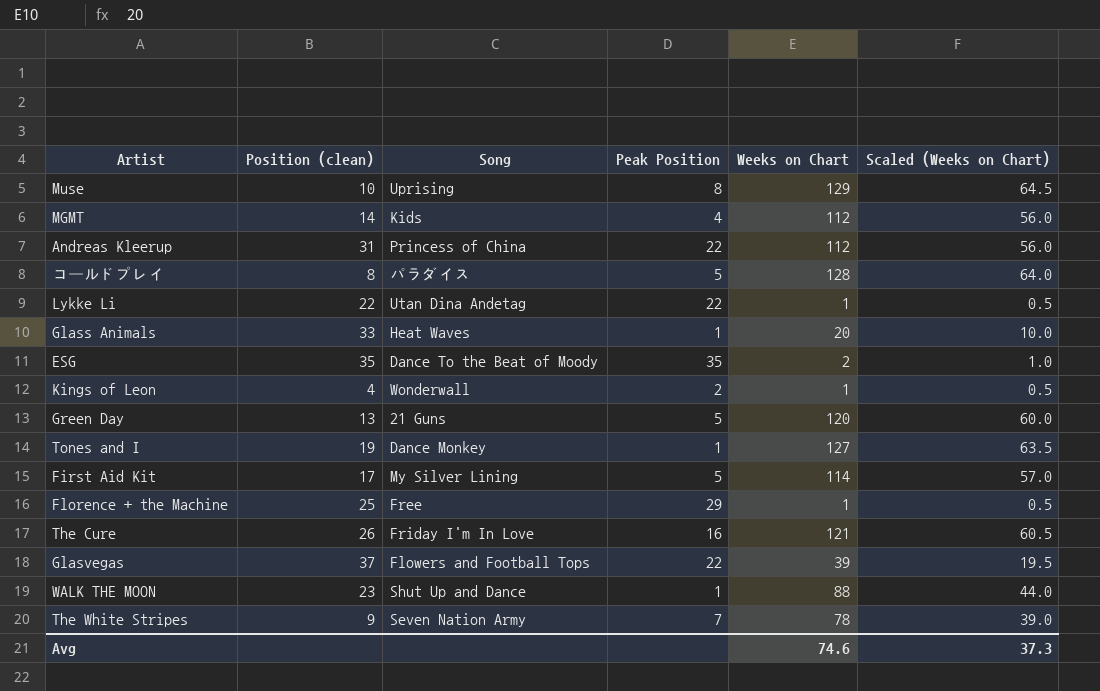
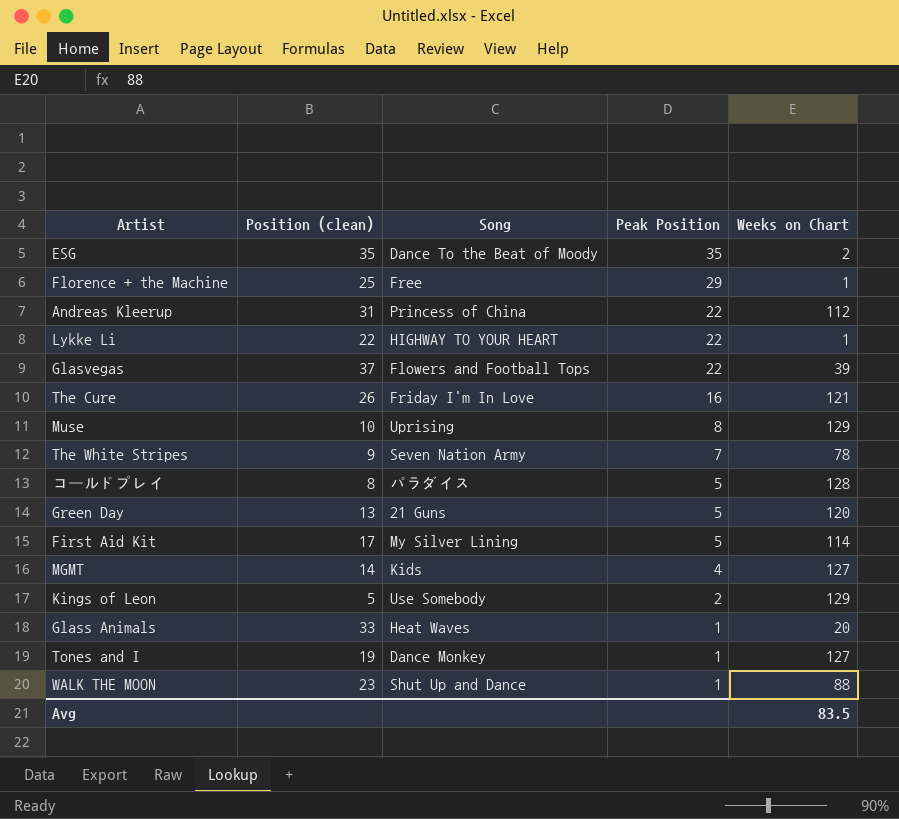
row order: none -> Peak Position descending
column Scaled (Weeks on Chart) | formula: [Weeks on Chart] * 0.5 -> none
Lykke Li | Song: Utan Dina Andetag -> HIGHWAY TO YOUR HEART
MGMT | Weeks on Chart: 112 -> 127
Kings of Leon | Position (clean): 4 -> 5
Kings of Leon | Song: Wonderwall -> Use Somebody
Kings of Leon | Weeks on Chart: 1 -> 129
Avg | Weeks on Chart: 74.6 -> 83.5

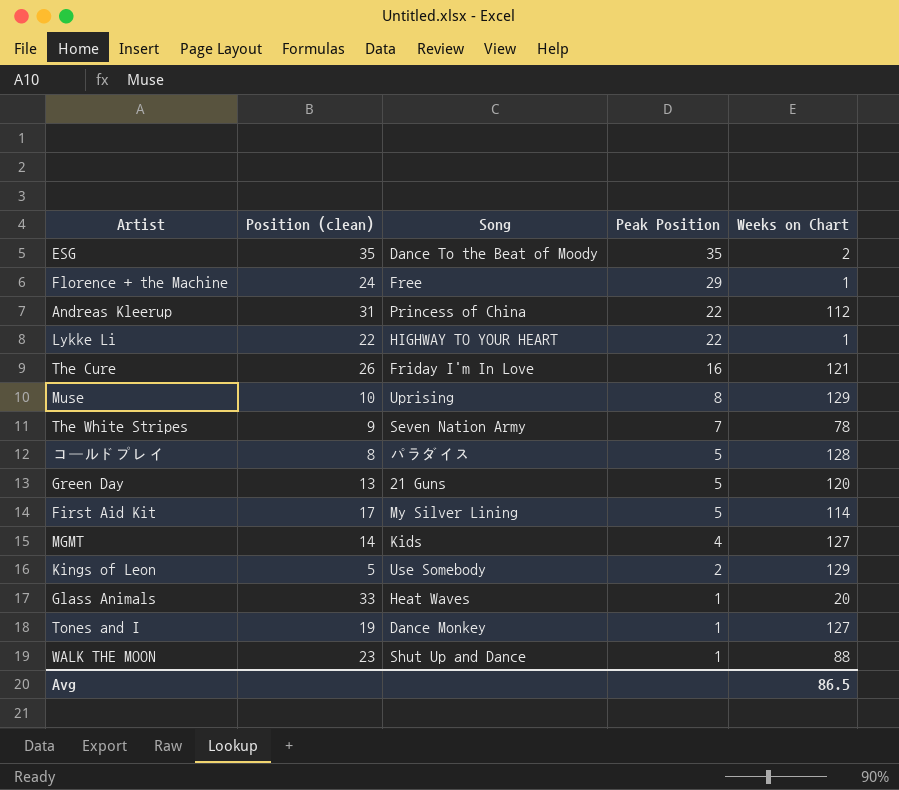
row Glasvegas: 37 | Flowers and Football Tops | 22 | 39 -> none
Florence + the Machine | Position (clean): 25 -> 24
Avg | Weeks on Chart: 83.5 -> 86.5

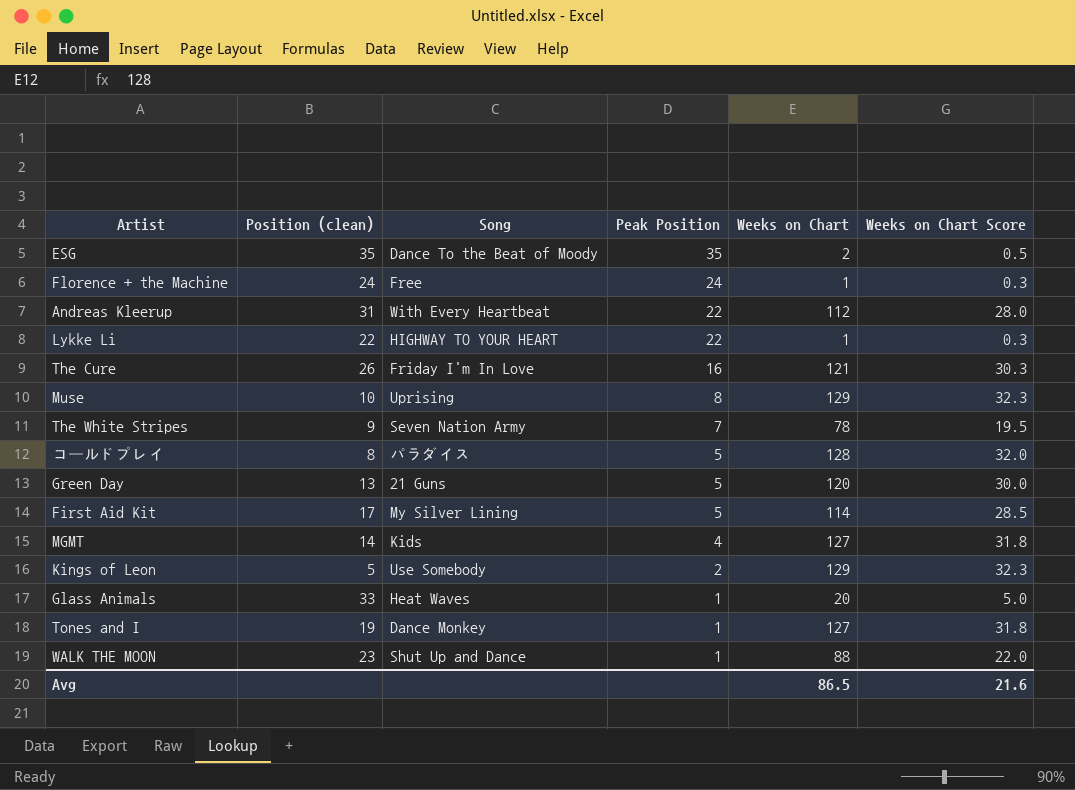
column Weeks on Chart Score | formula: none -> [Weeks on Chart] * 0.25
Florence + the Machine | Peak Position: 29 -> 24
Andreas Kleerup | Song: Princess of China -> With Every Heartbeat

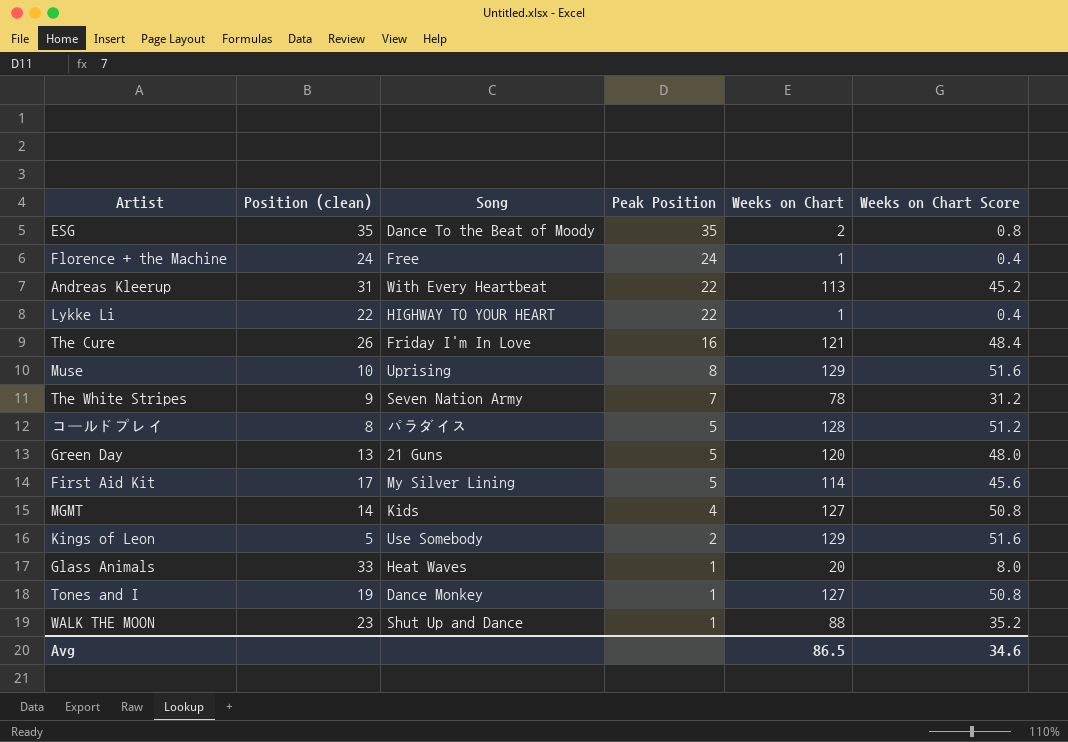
column Weeks on Chart Score | formula: [Weeks on Chart] * 0.25 -> [Weeks on Chart] * 0.4
Andreas Kleerup | Weeks on Chart: 112 -> 113
Avg | Weeks on Chart Score: 21.6 -> 34.6

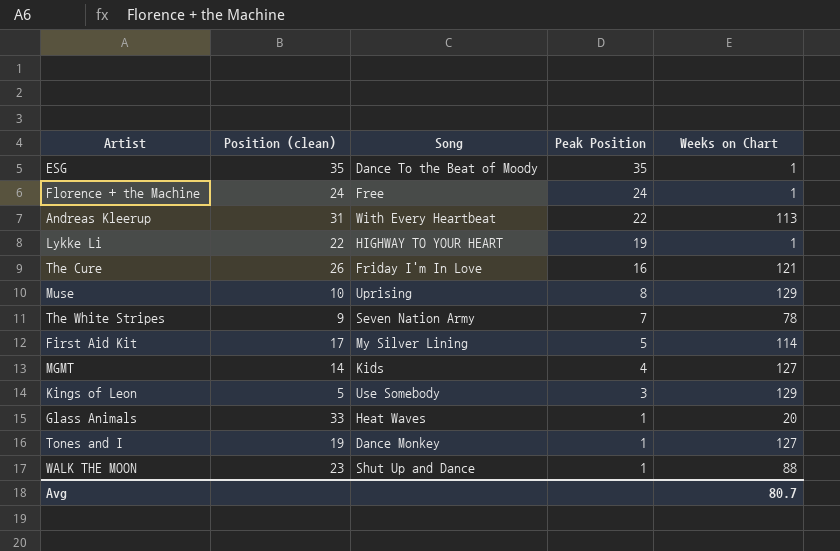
column Weeks on Chart Score | formula: [Weeks on Chart] * 0.4 -> none
row コールドプレイ: 8 | パラダイス | 5 | 128 | 51.2 -> none
row Green Day: 13 | 21 Guns | 5 | 120 | 48.0 -> none
ESG | Weeks on Chart: 2 -> 1
Lykke Li | Peak Position: 22 -> 19
Kings of Leon | Peak Position: 2 -> 3
Avg | Weeks on Chart: 86.5 -> 80.7

